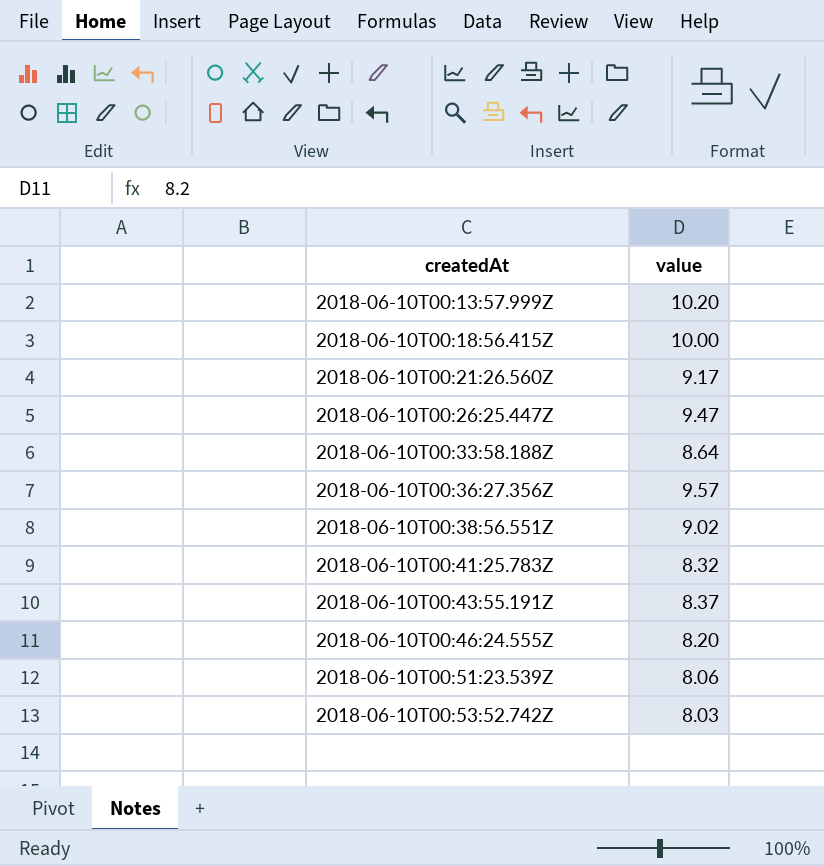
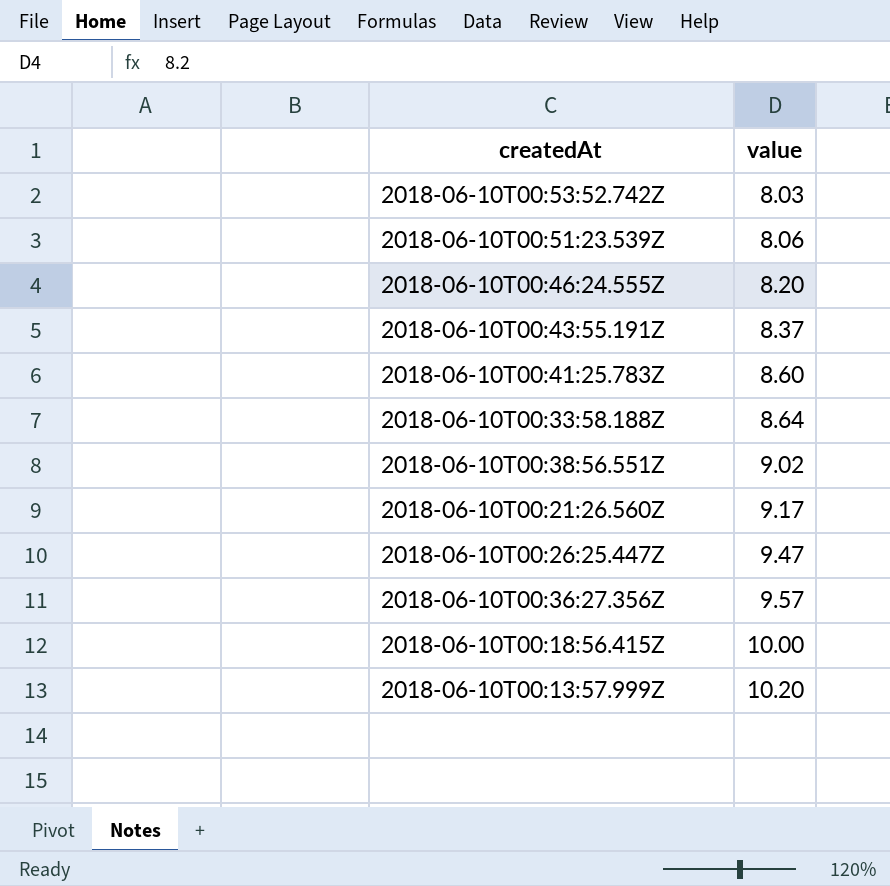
row order: createdAt ascending -> value ascending
2018-06-10T00:41:25.783Z | value: 8.32 -> 8.60

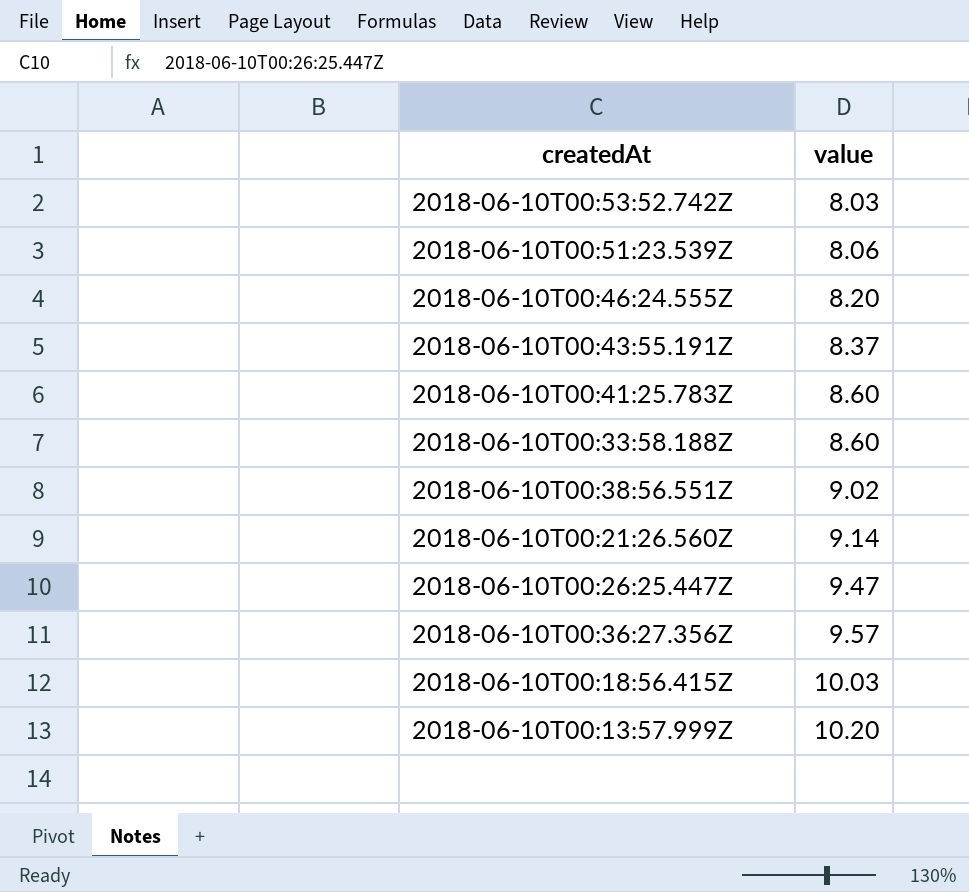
2018-06-10T00:33:58.188Z | value: 8.64 -> 8.60
2018-06-10T00:21:26.560Z | value: 9.17 -> 9.14
2018-06-10T00:18:56.415Z | value: 10.00 -> 10.03

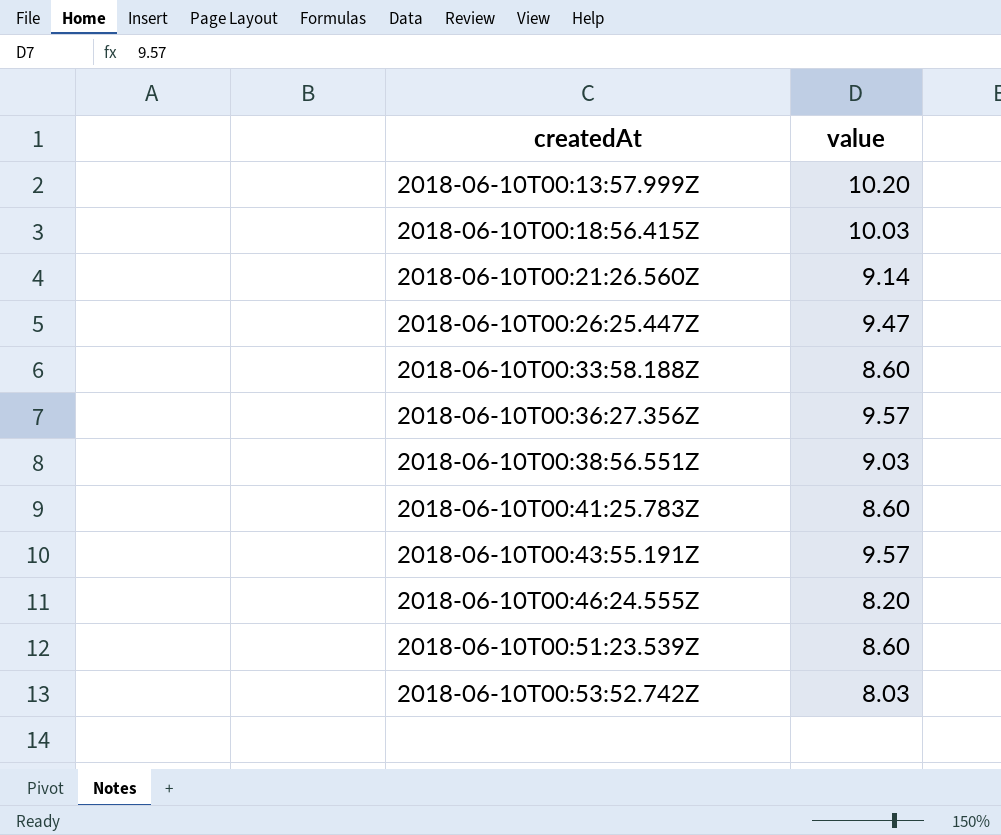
row order: value ascending -> createdAt ascending
2018-06-10T00:38:56.551Z | value: 9.02 -> 9.03
2018-06-10T00:43:55.191Z | value: 8.37 -> 9.57
2018-06-10T00:51:23.539Z | value: 8.06 -> 8.60

